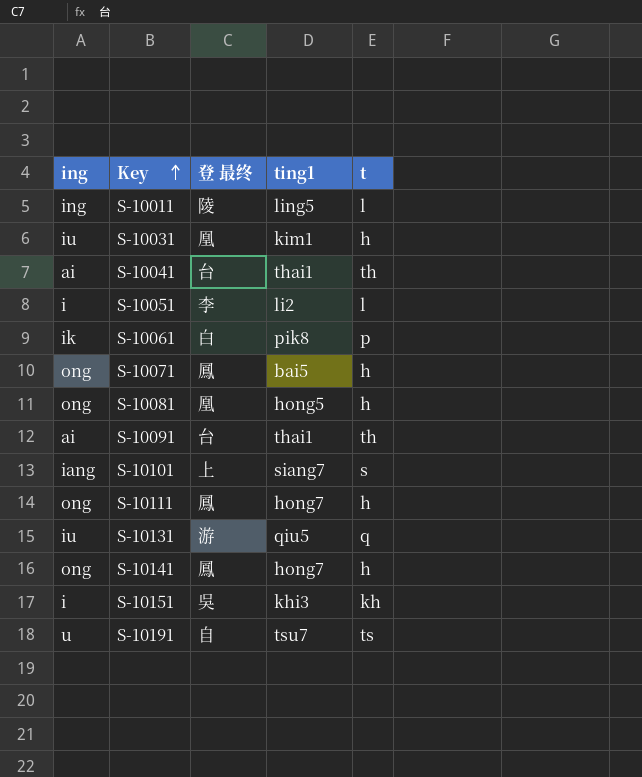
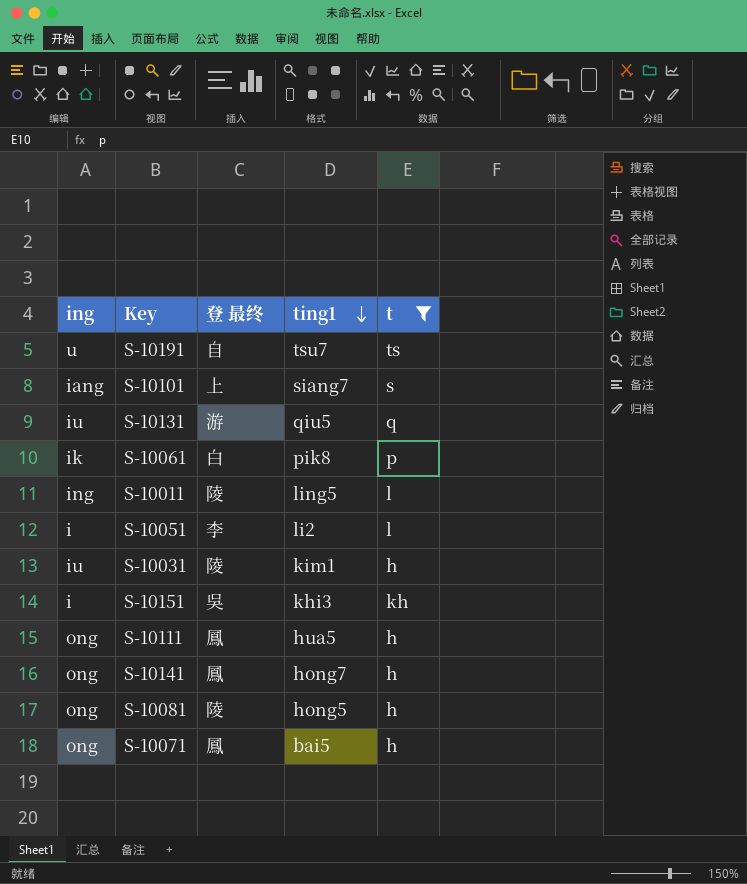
filter: none -> t != th
row order: Key ascending -> ting1 descending
S-10031 | 登 最终: 凰 -> 陵
S-10111 | ting1: hong7 -> hua5
S-10081 | 登 最终: 凰 -> 陵

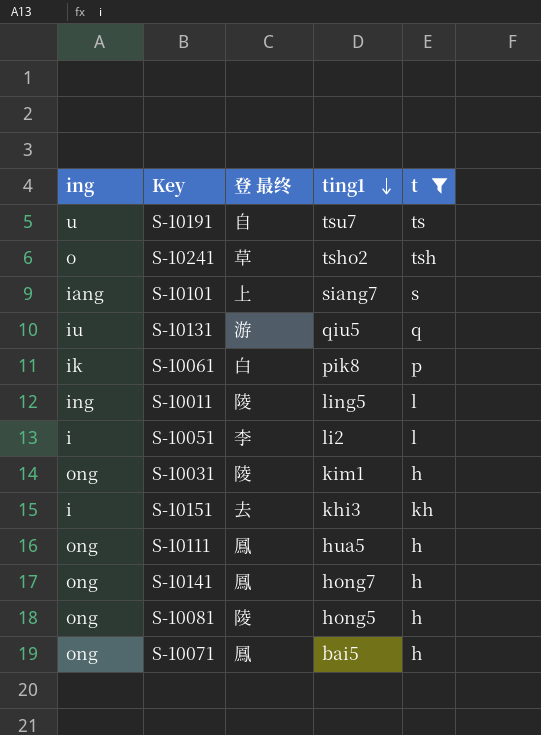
row S-10241: none -> o | 草 | tsho2 | tsh
S-10031 | ing: iu -> ong
S-10151 | 登 最终: 吳 -> 去

